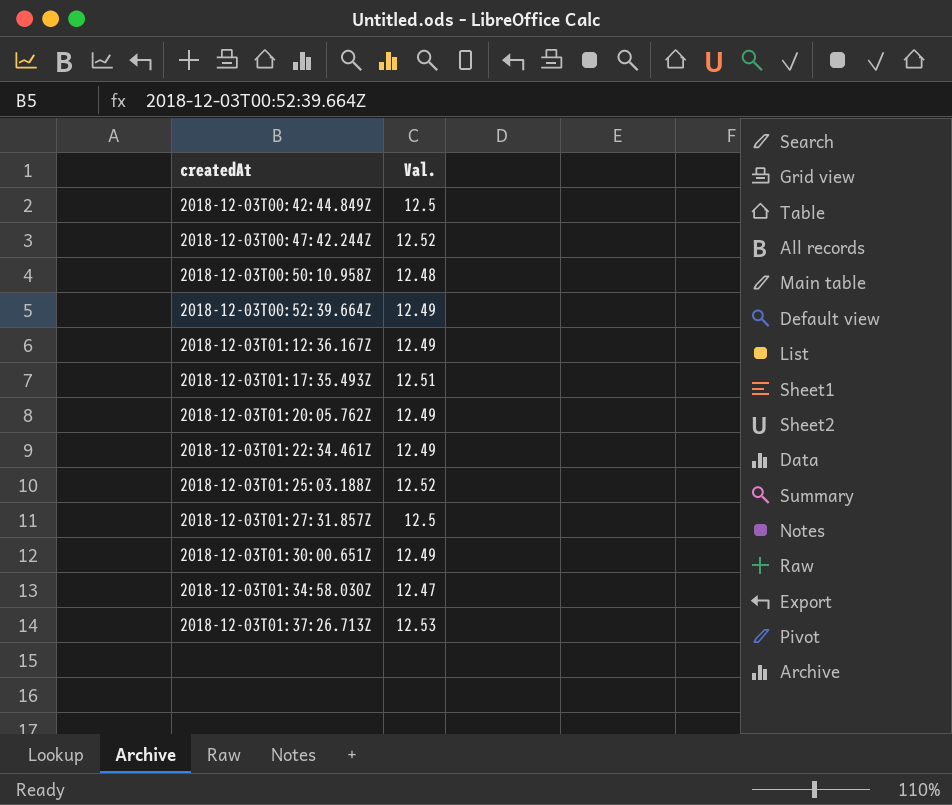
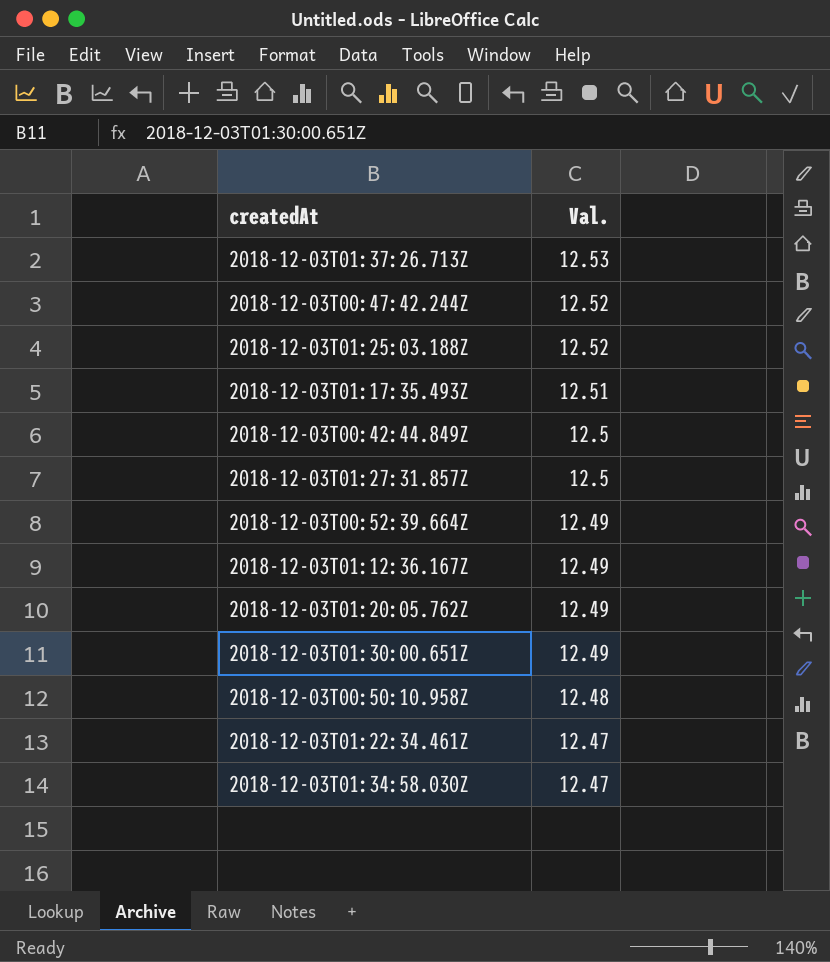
row order: createdAt ascending -> Val. descending
2018-12-03T01:22:34.461Z | Val.: 12.49 -> 12.47

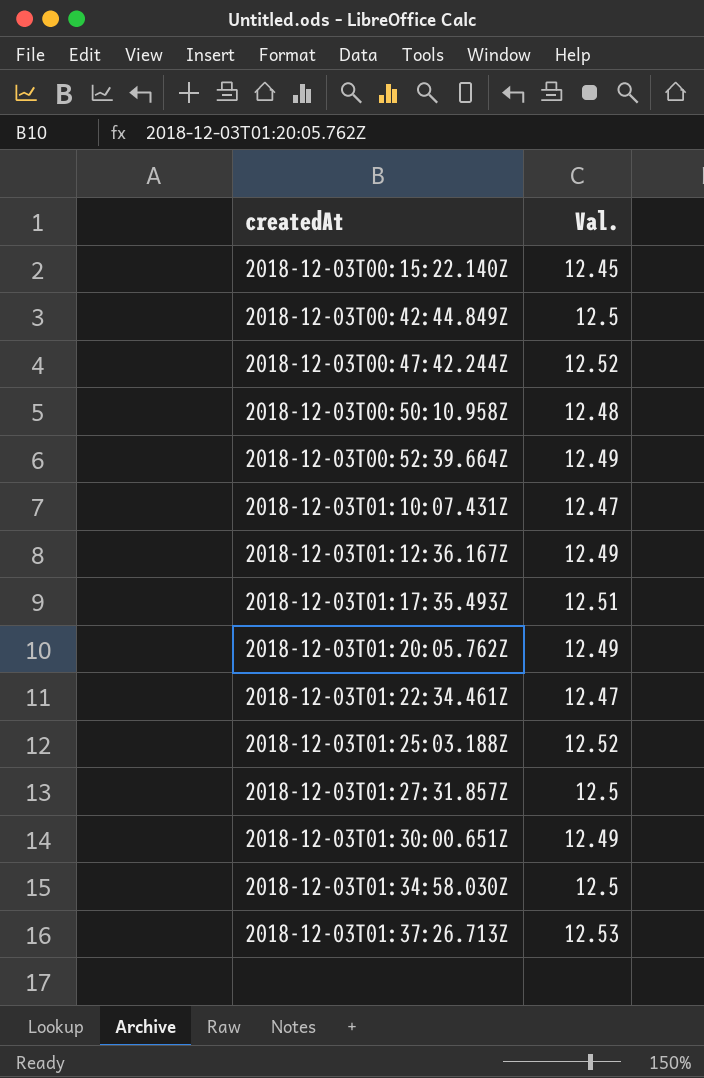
row order: Val. descending -> createdAt ascending
row 2018-12-03T00:15:22.140Z: none -> 12.45
row 2018-12-03T01:10:07.431Z: none -> 12.47
2018-12-03T01:34:58.030Z | Val.: 12.47 -> 12.5

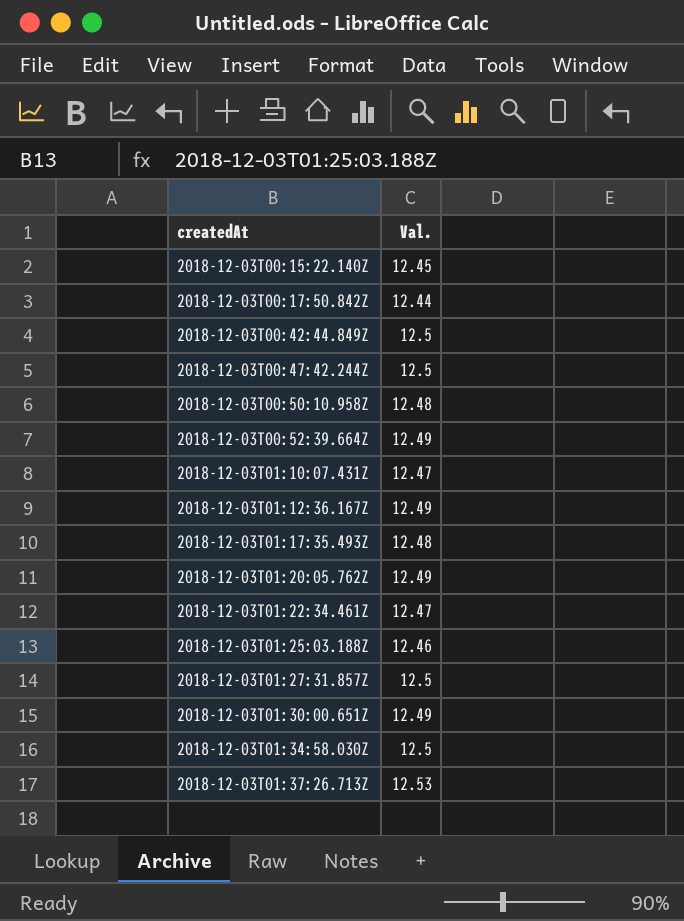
row 2018-12-03T00:17:50.842Z: none -> 12.44
2018-12-03T00:47:42.244Z | Val.: 12.52 -> 12.5
2018-12-03T01:17:35.493Z | Val.: 12.51 -> 12.48
2018-12-03T01:25:03.188Z | Val.: 12.52 -> 12.46

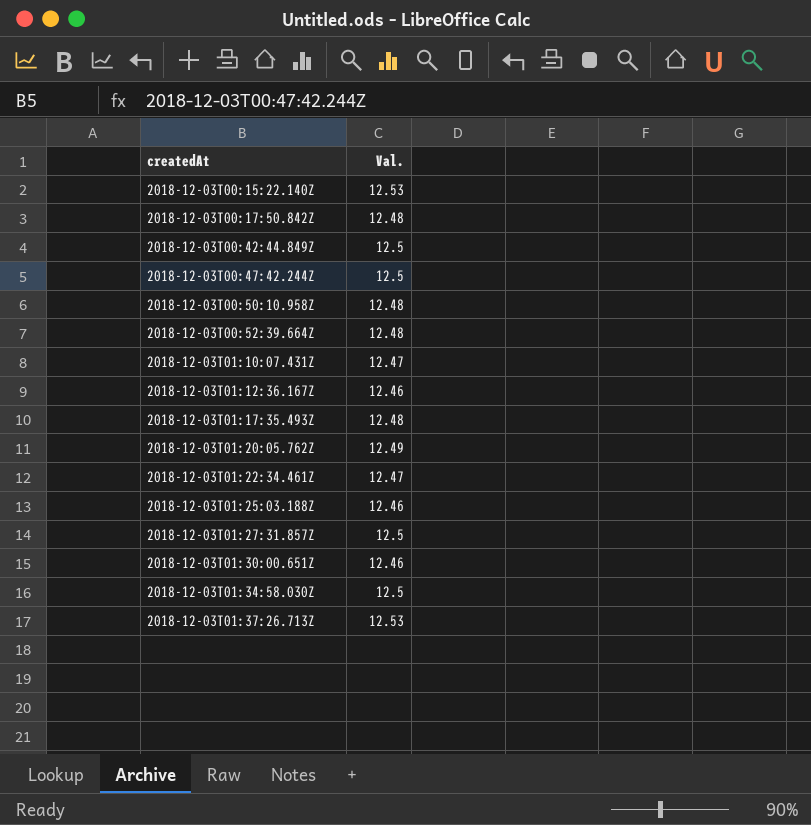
2018-12-03T00:15:22.140Z | Val.: 12.45 -> 12.53
2018-12-03T00:17:50.842Z | Val.: 12.44 -> 12.48
2018-12-03T00:52:39.664Z | Val.: 12.49 -> 12.48
2018-12-03T01:12:36.167Z | Val.: 12.49 -> 12.46
2018-12-03T01:30:00.651Z | Val.: 12.49 -> 12.46

